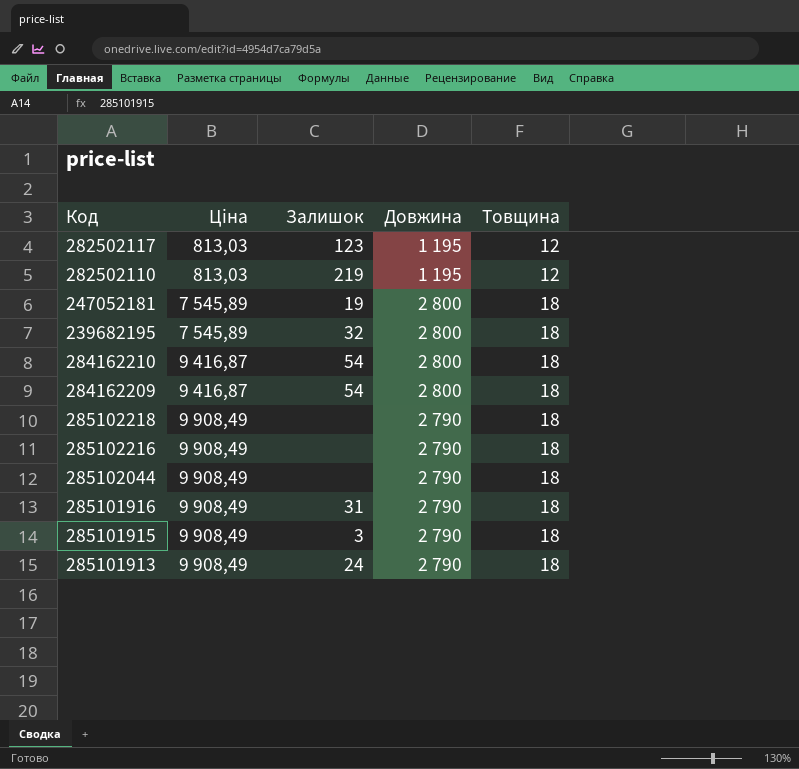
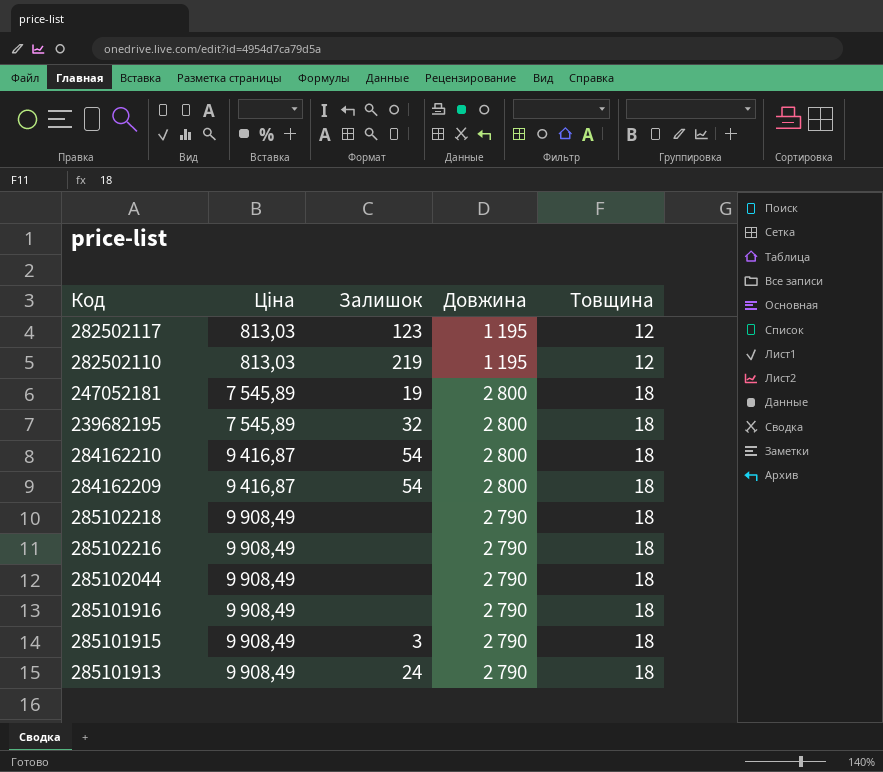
285101916 | Залишок: 31 -> none

